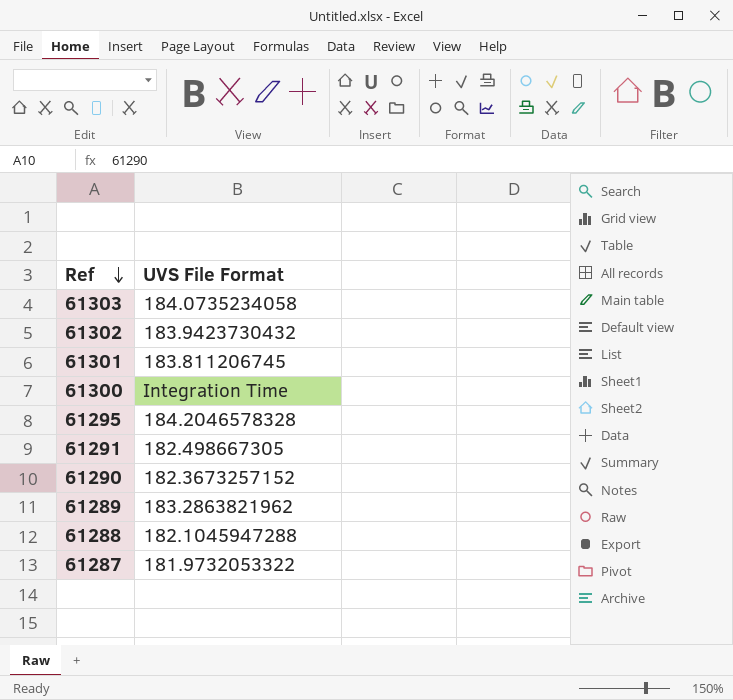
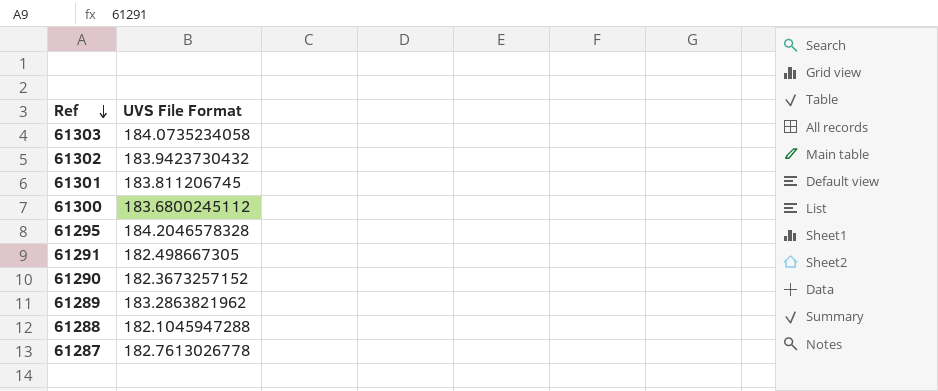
61300 | UVS File Format: Integration Time -> 183.6800245112
61287 | UVS File Format: 181.9732053322 -> 182.7613026778

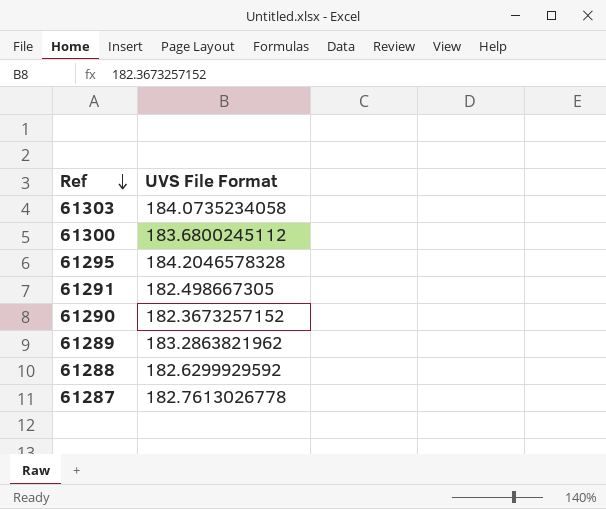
row 61302: 183.9423730432 -> none
row 61301: 183.811206745 -> none
61288 | UVS File Format: 182.1045947288 -> 182.6299929592

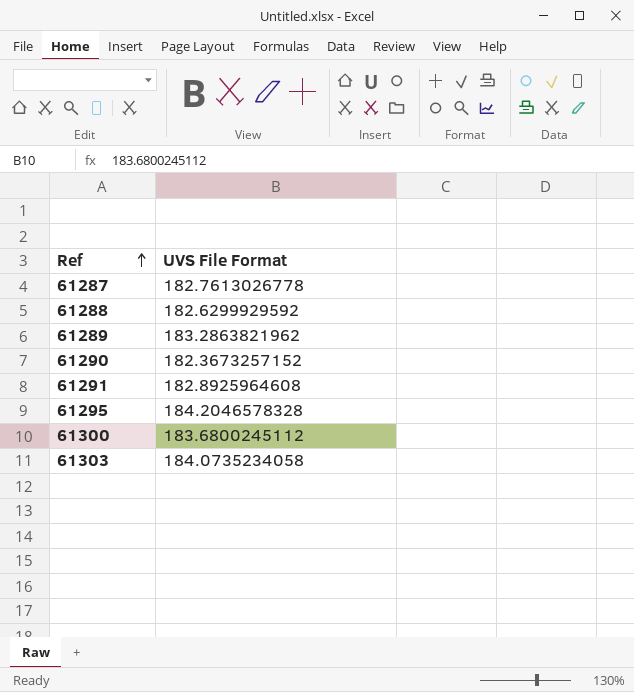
row order: Ref descending -> Ref ascending
61291 | UVS File Format: 182.498667305 -> 182.8925964608

